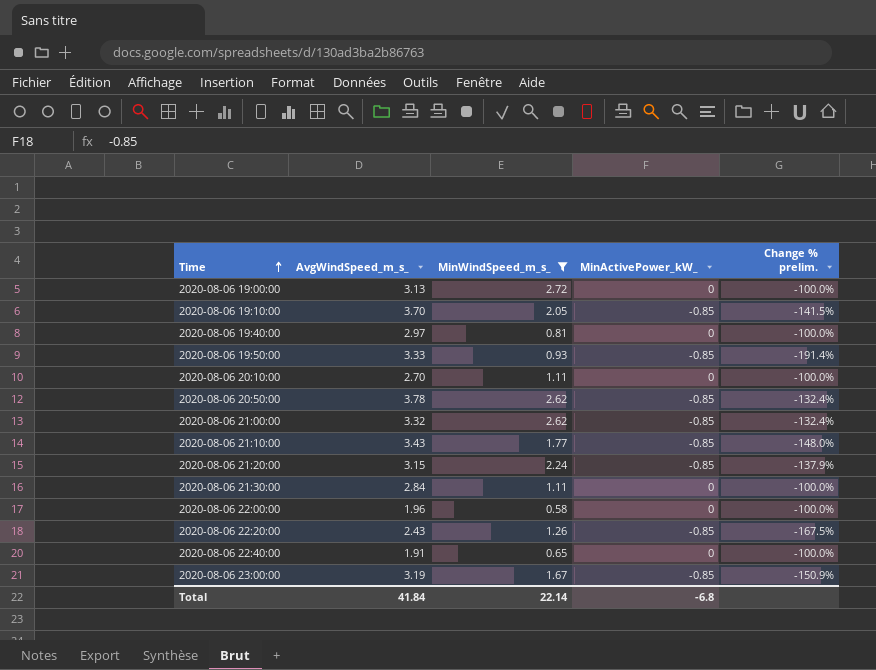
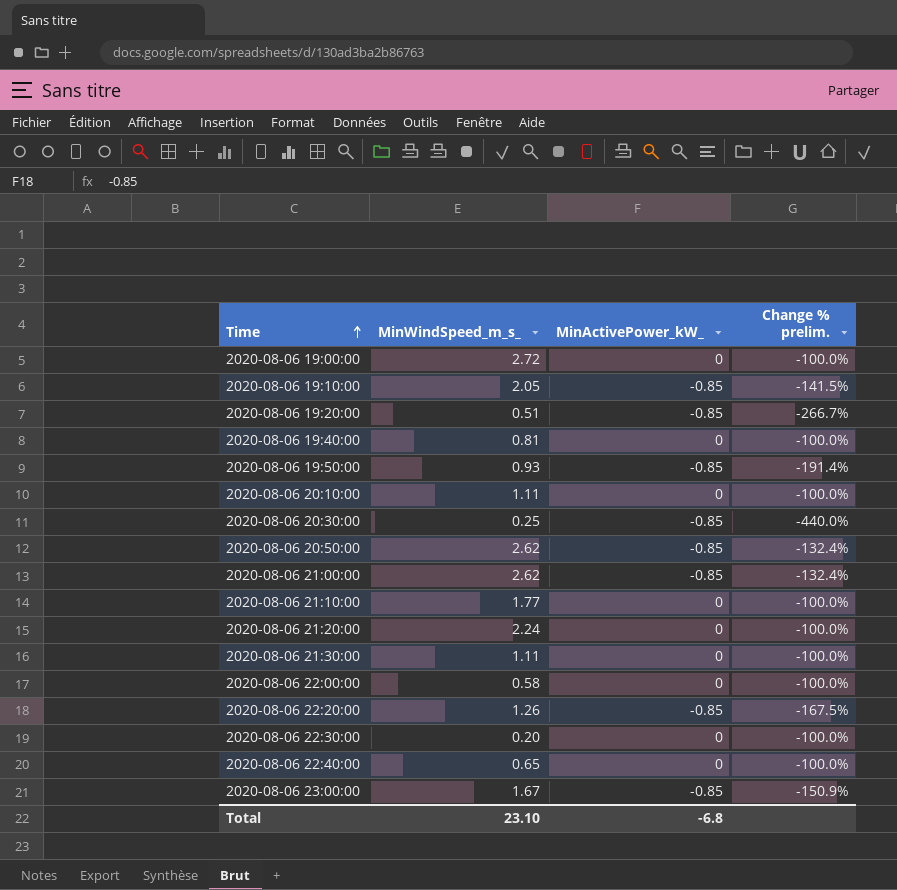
filter: MinWindSpeed_m_s_ >= 0.58 -> none
column AvgWindSpeed_m_s_ | position: 2 -> none
2020-08-06 21:10:00 | MinActivePower_kW_: -0.85 -> 0
2020-08-06 21:10:00 | Change % prelim.: -148.0% -> -100.0%
2020-08-06 21:20:00 | MinActivePower_kW_: -0.85 -> 0
2020-08-06 21:20:00 | Change % prelim.: -137.9% -> -100.0%
Total | MinWindSpeed_m_s_: 22.14 -> 23.10

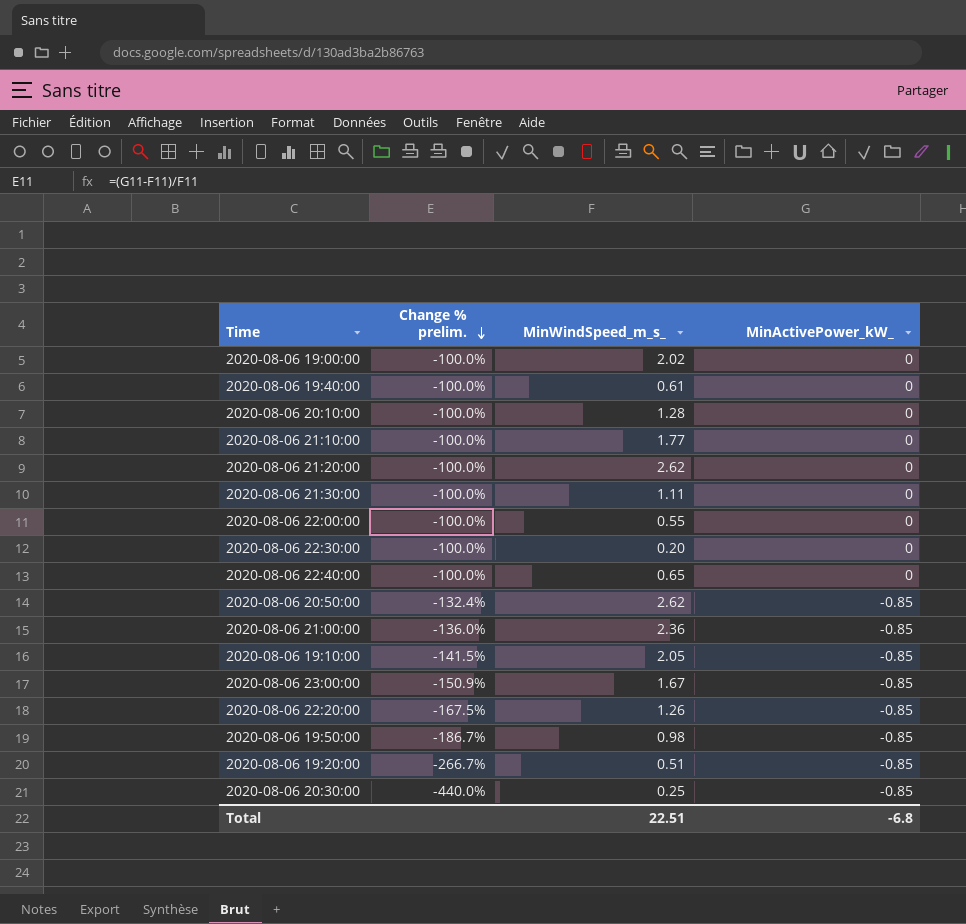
row order: Time ascending -> Change % prelim. descending
column Change % prelim. | position: 4 -> 2
2020-08-06 19:00:00 | MinWindSpeed_m_s_: 2.72 -> 2.02
2020-08-06 19:40:00 | MinWindSpeed_m_s_: 0.81 -> 0.61
2020-08-06 20:10:00 | MinWindSpeed_m_s_: 1.11 -> 1.28
2020-08-06 21:20:00 | MinWindSpeed_m_s_: 2.24 -> 2.62
2020-08-06 22:00:00 | MinWindSpeed_m_s_: 0.58 -> 0.55
2020-08-06 21:00:00 | Change % prelim.: -132.4% -> -136.0%
2020-08-06 21:00:00 | MinWindSpeed_m_s_: 2.62 -> 2.36
2020-08-06 19:50:00 | Change % prelim.: -191.4% -> -186.7%
2020-08-06 19:50:00 | MinWindSpeed_m_s_: 0.93 -> 0.98
Total | MinWindSpeed_m_s_: 23.10 -> 22.51

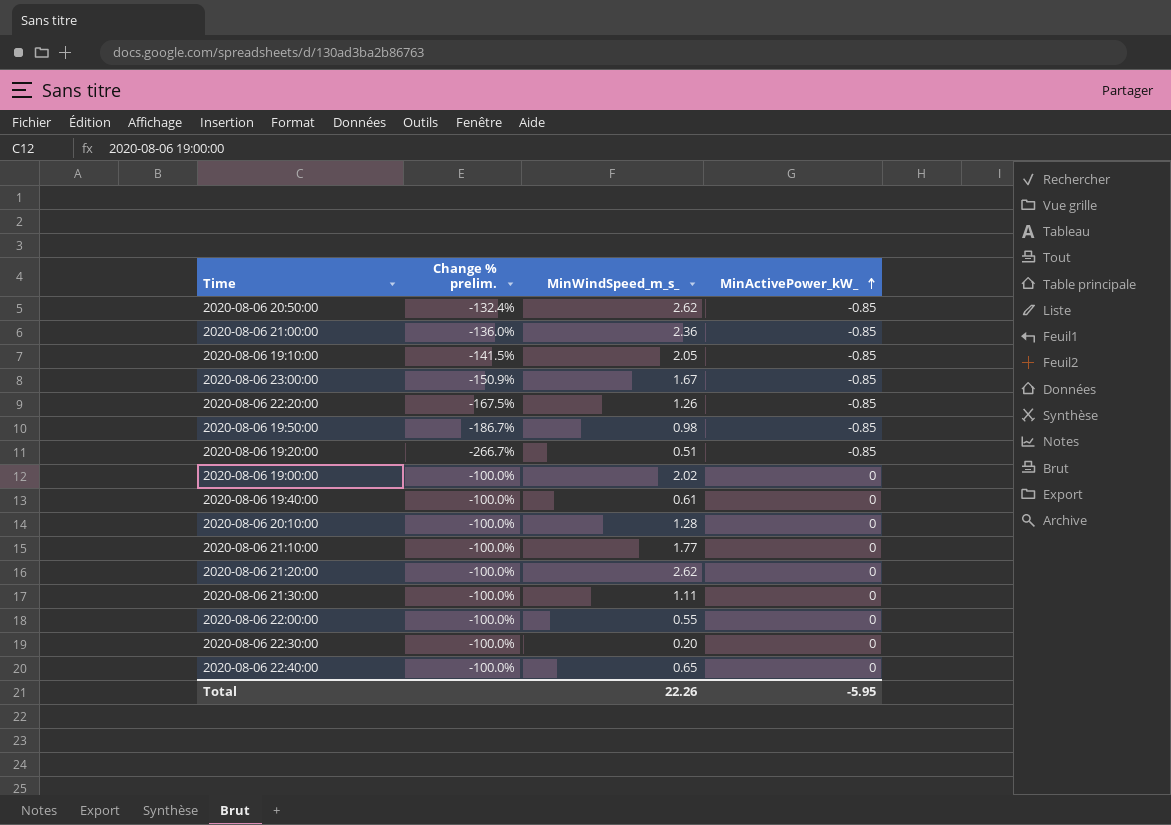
row order: Change % prelim. descending -> MinActivePower_kW_ ascending
row 2020-08-06 20:30:00: -440.0% | 0.25 | -0.85 -> none
Total | MinWindSpeed_m_s_: 22.51 -> 22.26
Total | MinActivePower_kW_: -6.8 -> -5.95

